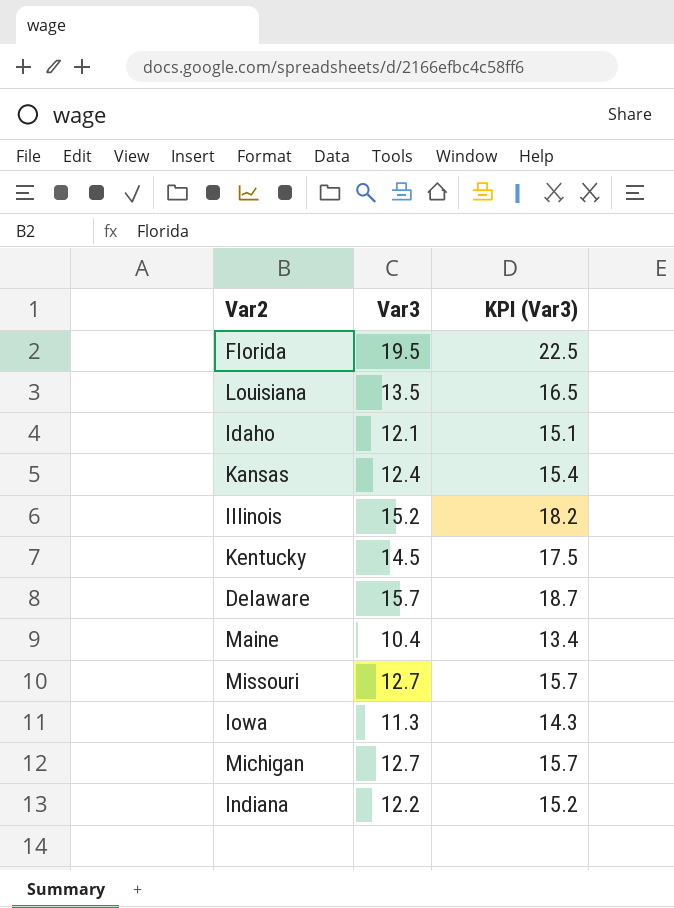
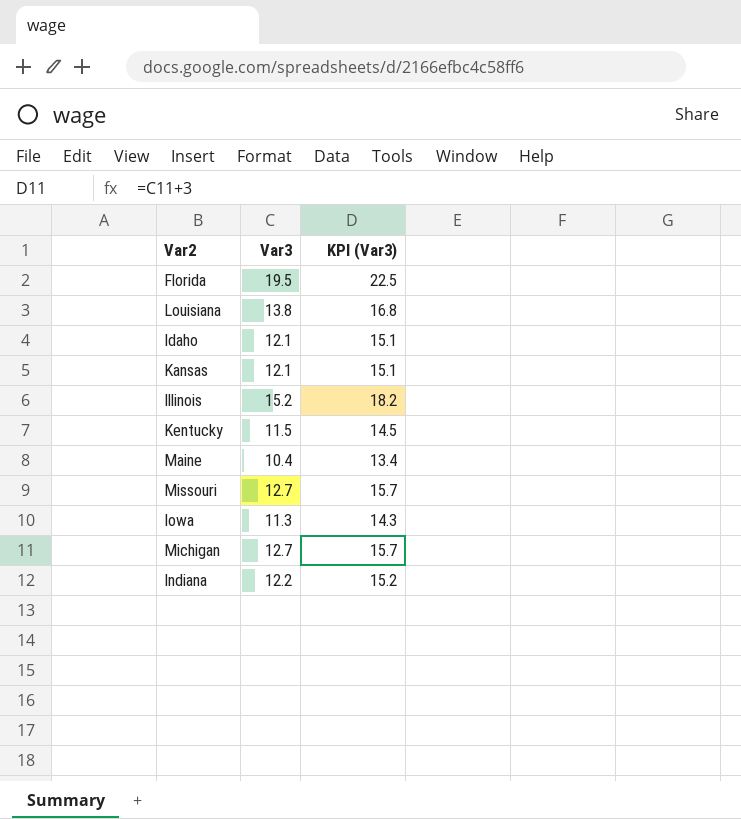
row Delaware: 15.7 | 18.7 -> none
Louisiana | Var3: 13.5 -> 13.8
Louisiana | KPI (Var3): 16.5 -> 16.8
Kansas | Var3: 12.4 -> 12.1
Kansas | KPI (Var3): 15.4 -> 15.1
Kentucky | Var3: 14.5 -> 11.5
Kentucky | KPI (Var3): 17.5 -> 14.5

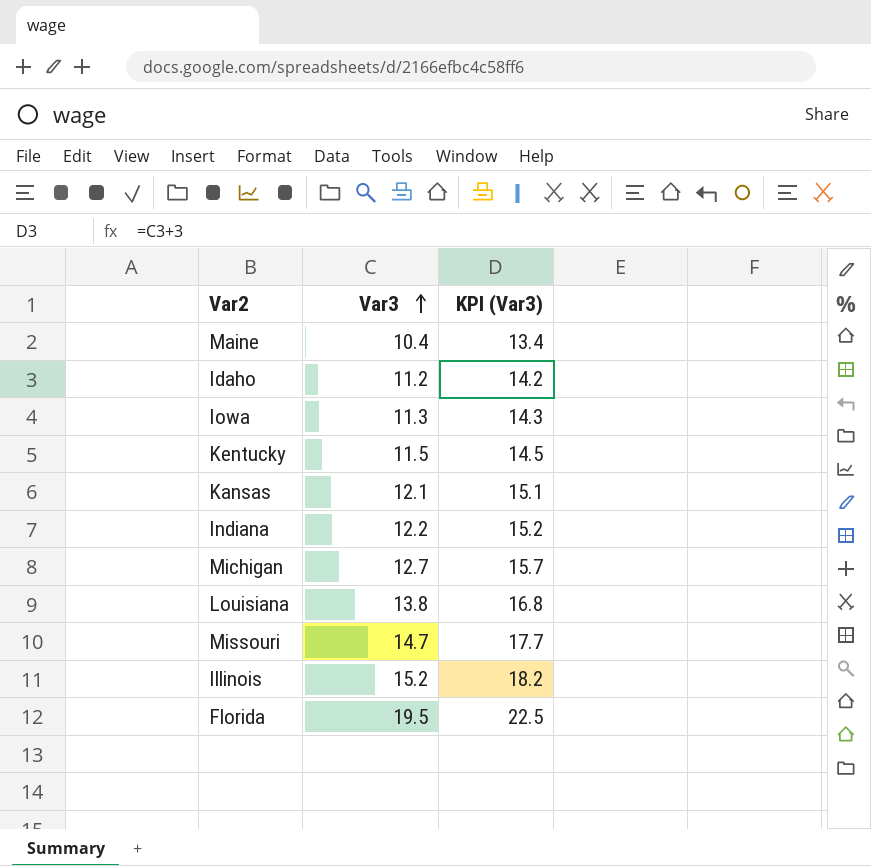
row order: none -> Var3 ascending
Idaho | Var3: 12.1 -> 11.2
Idaho | KPI (Var3): 15.1 -> 14.2
Missouri | Var3: 12.7 -> 14.7
Missouri | KPI (Var3): 15.7 -> 17.7

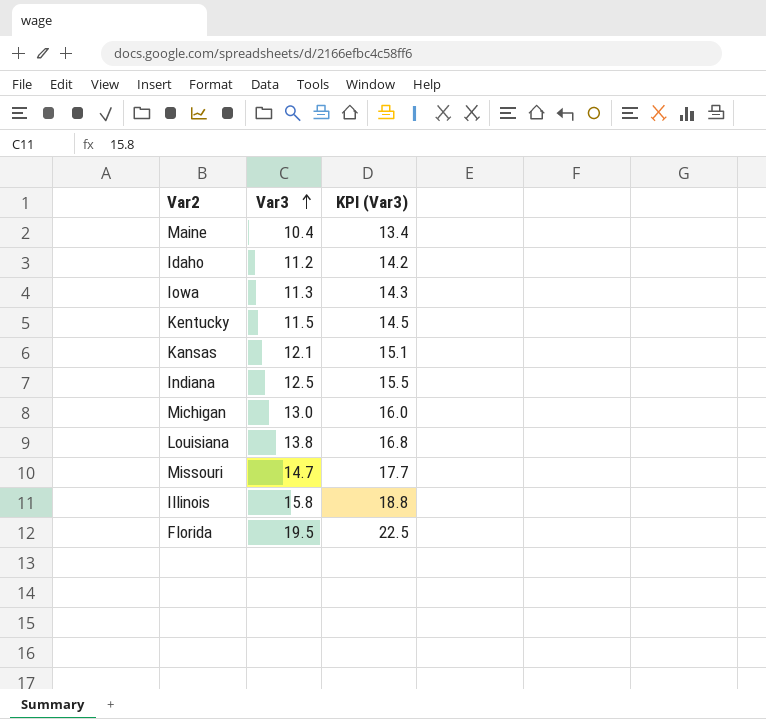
Indiana | Var3: 12.2 -> 12.5
Indiana | KPI (Var3): 15.2 -> 15.5
Michigan | Var3: 12.7 -> 13.0
Michigan | KPI (Var3): 15.7 -> 16.0
Illinois | Var3: 15.2 -> 15.8
Illinois | KPI (Var3): 18.2 -> 18.8

